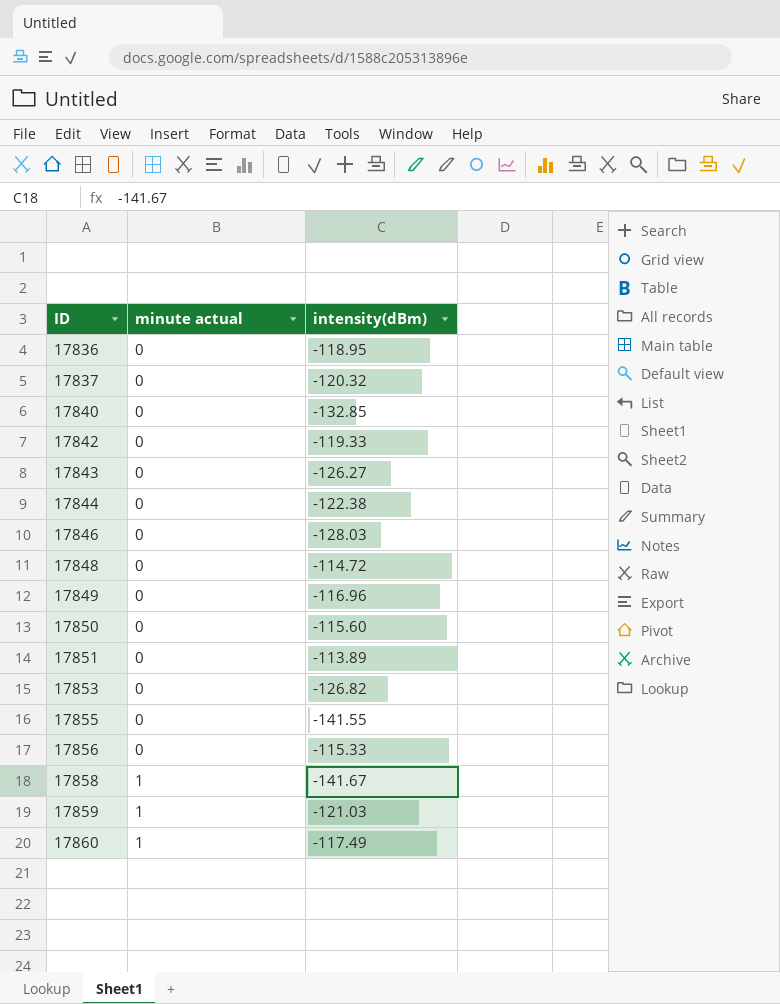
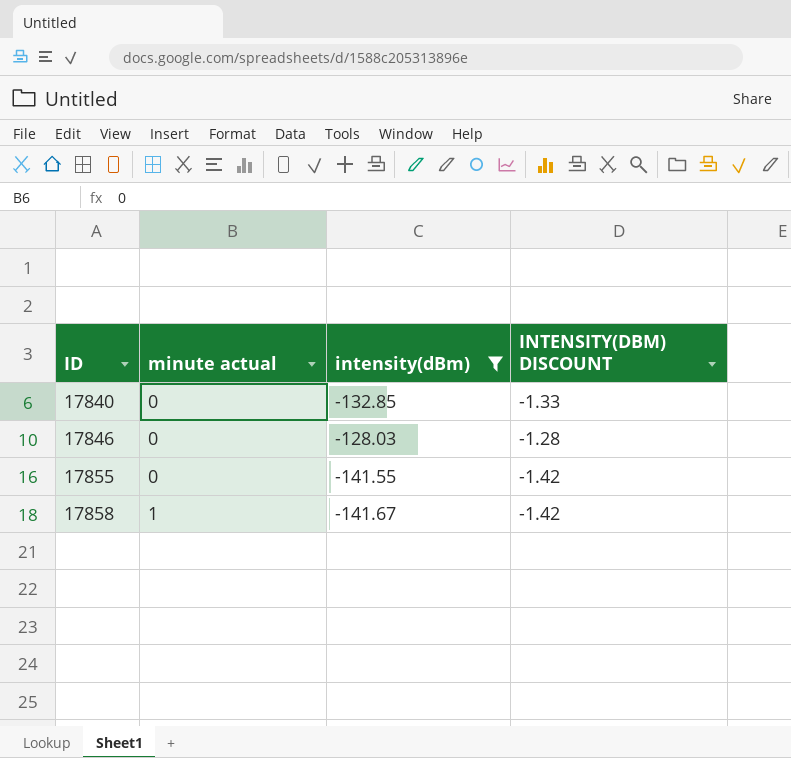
filter: none -> intensity(dBm) <= -128.03
column INTENSITY(DBM) DISCOUNT | formula: none -> [intensity(dBm)] * 0.01

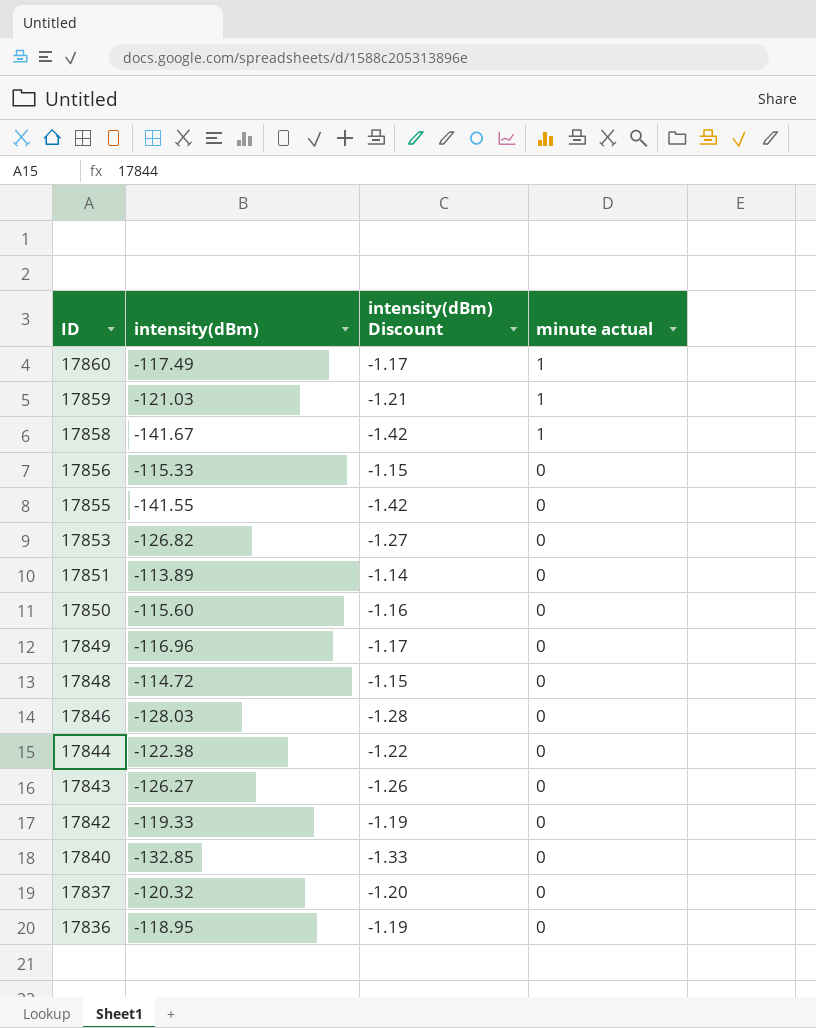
filter: intensity(dBm) <= -128.03 -> none
row order: ID ascending -> ID descending
column name: INTENSITY(DBM) DISCOUNT -> intensity(dBm) Discount
column minute actual | position: 2 -> 4

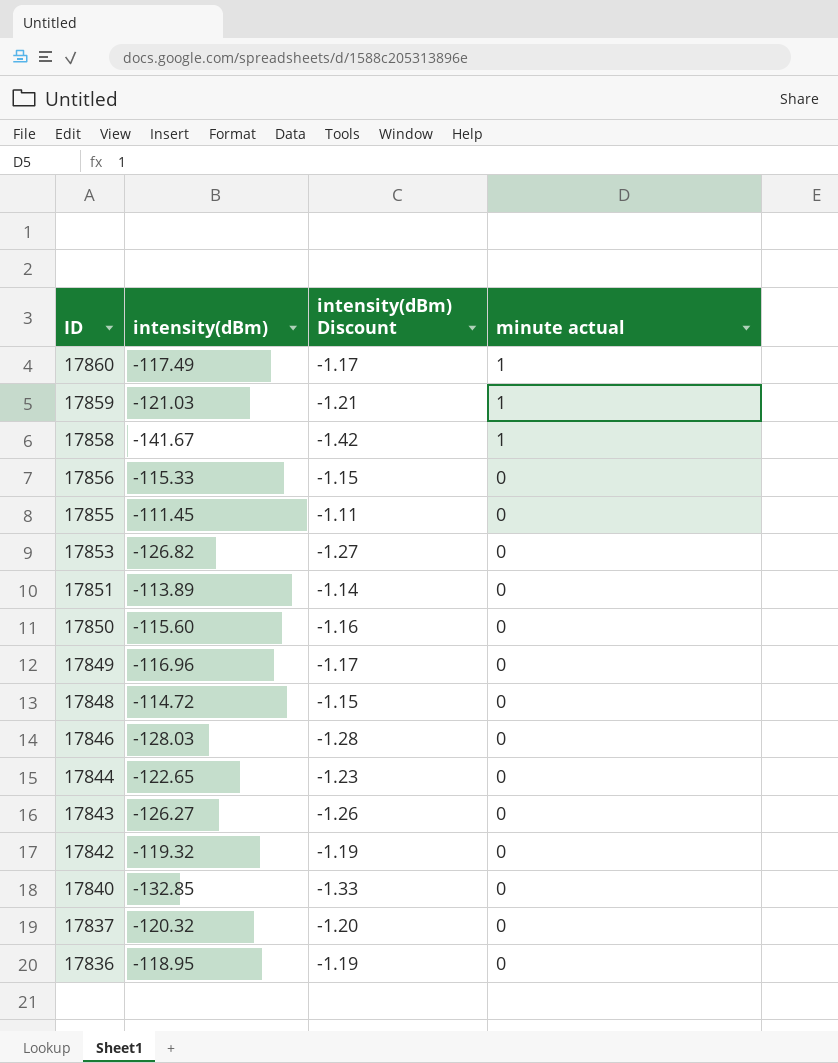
17855 | intensity(dBm): -141.55 -> -111.45
17855 | intensity(dBm) Discount: -1.42 -> -1.11
17844 | intensity(dBm): -122.38 -> -122.65
17844 | intensity(dBm) Discount: -1.22 -> -1.23
17842 | intensity(dBm): -119.33 -> -119.32

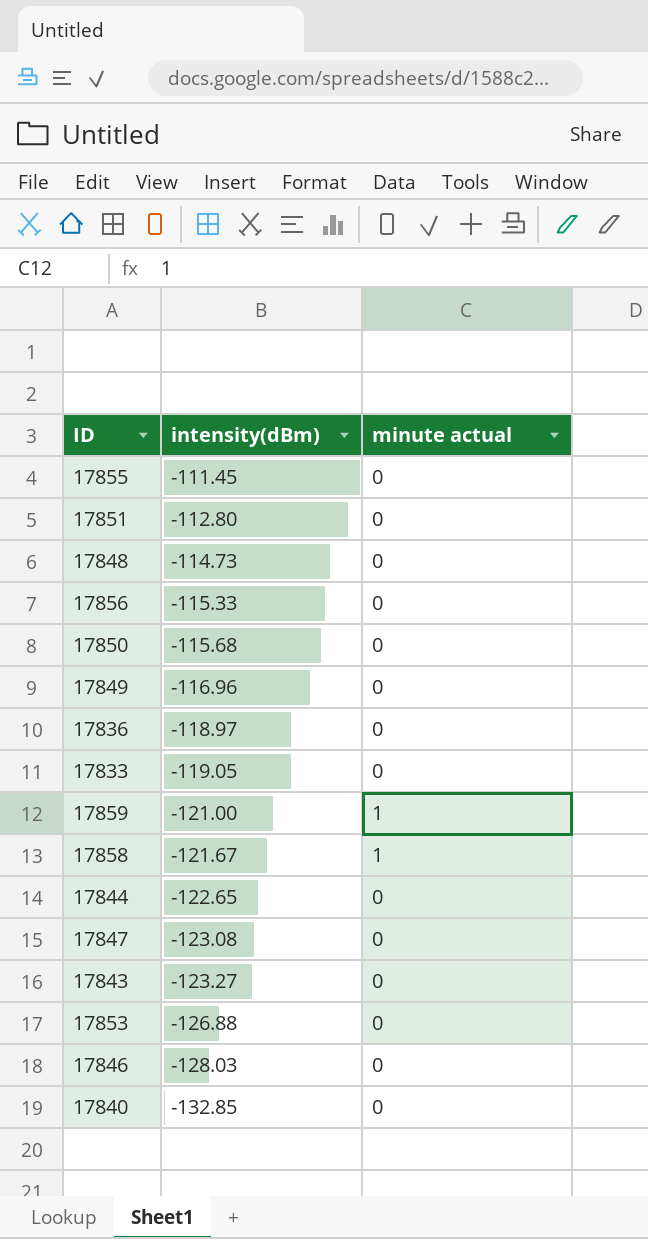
row order: ID descending -> intensity(dBm) descending
column intensity(dBm) Discount | formula: [intensity(dBm)] * 0.01 -> none
row 17860: -117.49 | -1.17 | 1 -> none
row 17842: -119.32 | -1.19 | 0 -> none
row 17837: -120.32 | -1.20 | 0 -> none
17851 | intensity(dBm): -113.89 -> -112.80
17848 | intensity(dBm): -114.72 -> -114.73
17850 | intensity(dBm): -115.60 -> -115.68
17836 | intensity(dBm): -118.95 -> -118.97
row 17833: none -> -119.05 | 0
17859 | intensity(dBm): -121.03 -> -121.00
17858 | intensity(dBm): -141.67 -> -121.67
row 17847: none -> -123.08 | 0
17843 | intensity(dBm): -126.27 -> -123.27
17853 | intensity(dBm): -126.82 -> -126.88

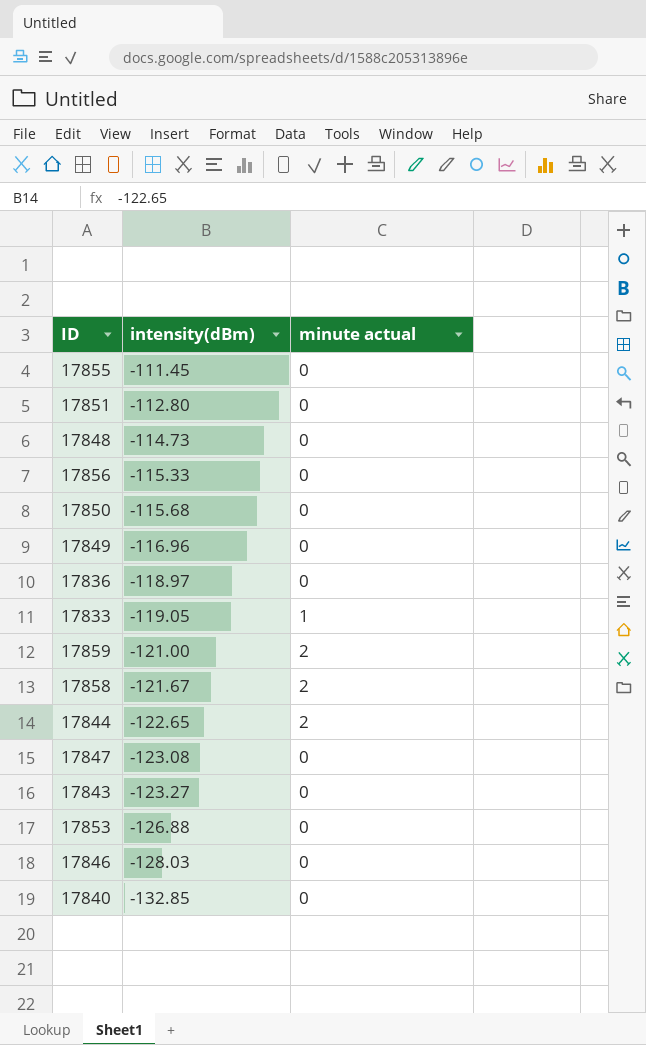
17833 | minute actual: 0 -> 1
17859 | minute actual: 1 -> 2
17858 | minute actual: 1 -> 2
17844 | minute actual: 0 -> 2

